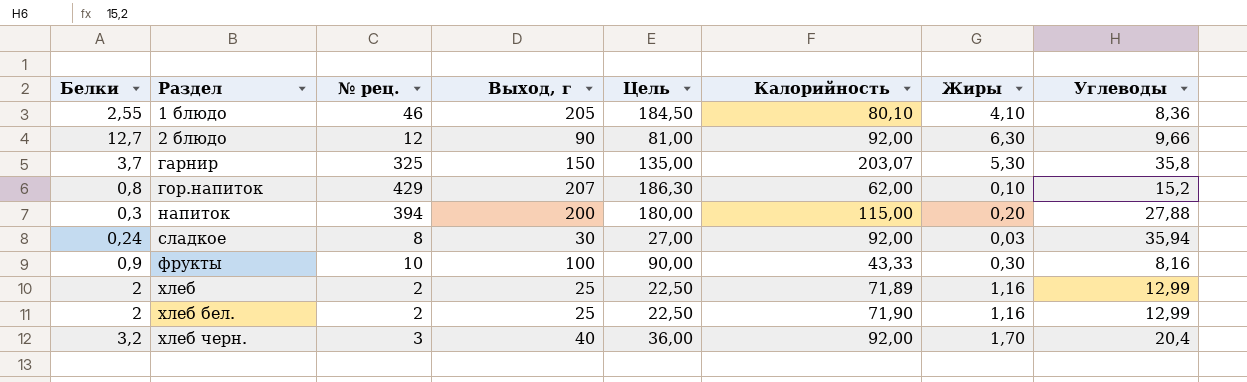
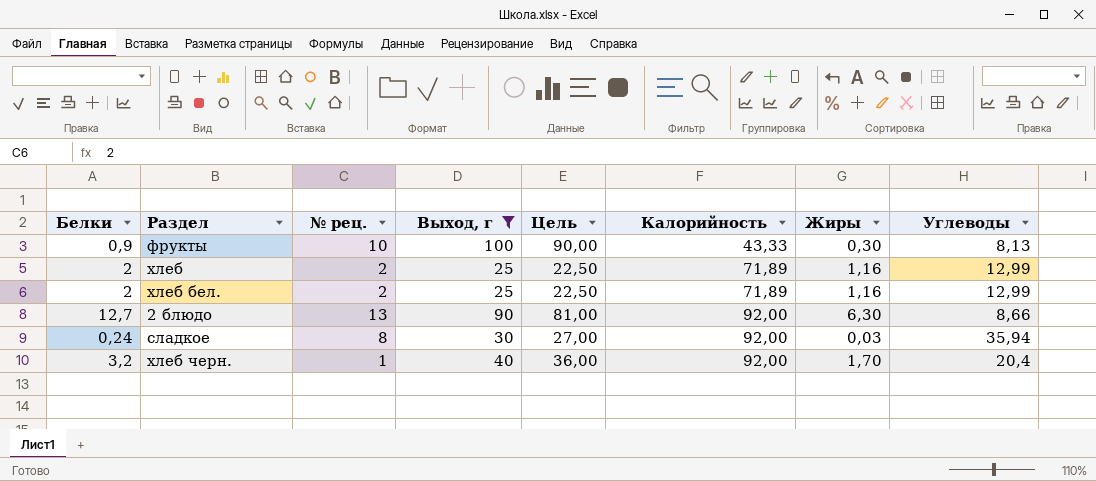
filter: none -> Выход, г <= 100
row order: Раздел ascending -> Калорийность ascending
фрукты | Углеводы: 8,16 -> 8,13
хлеб бел. | Калорийность: 71,90 -> 71,89
2 блюдо | № рец.: 12 -> 13
2 блюдо | Углеводы: 9,66 -> 8,66
хлеб черн. | № рец.: 3 -> 1

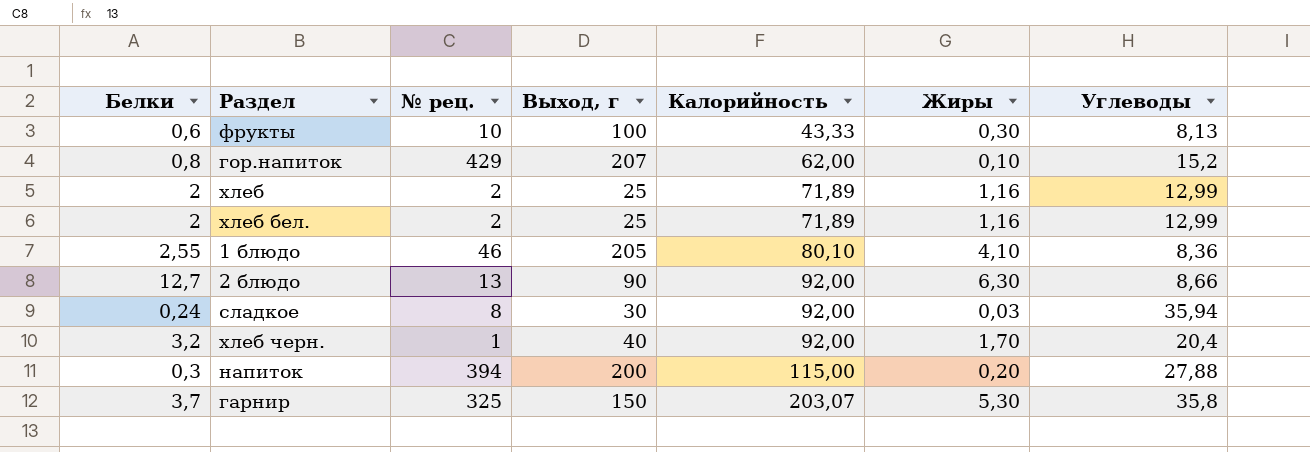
filter: Выход, г <= 100 -> none
column Цель | formula: [Выход, г] * 0,9 -> none
фрукты | Белки: 0,9 -> 0,6

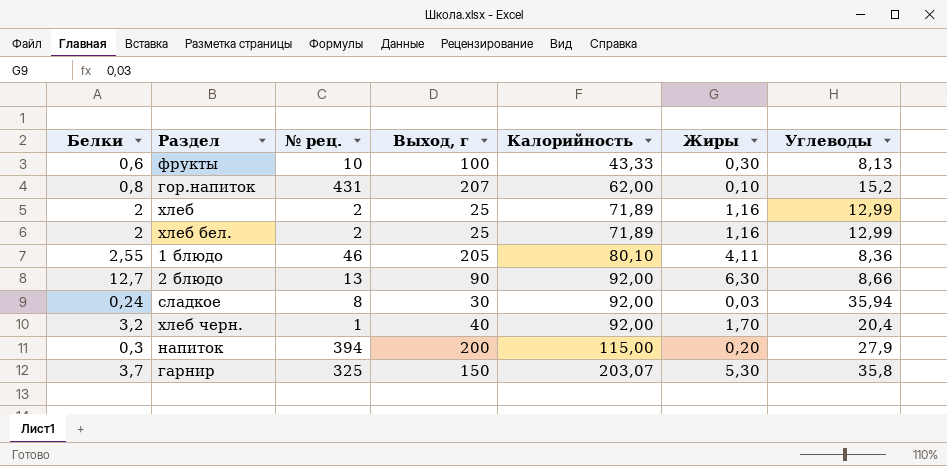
гор.напиток | № рец.: 429 -> 431
1 блюдо | Жиры: 4,10 -> 4,11
напиток | Углеводы: 27,88 -> 27,9

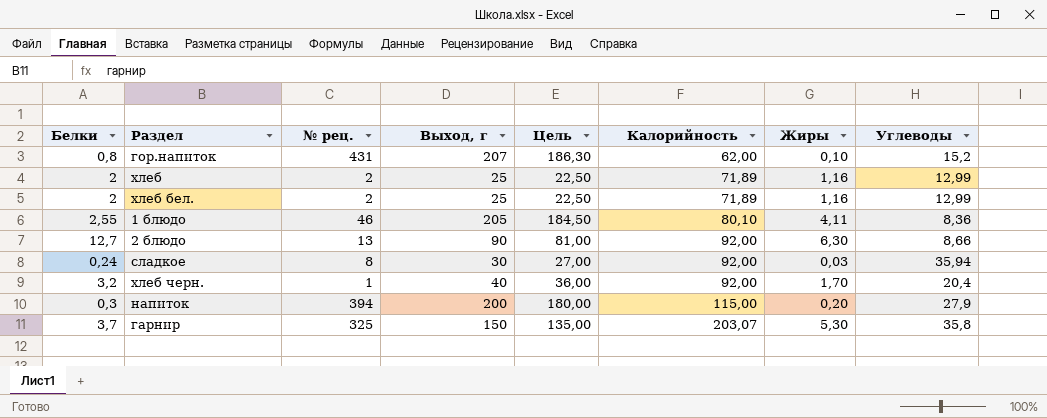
column Цель | formula: none -> [Выход, г] * 0,9
row фрукты: 0,6 | 10 | 100 | 43,33 | 0,30 | 8,13 -> none

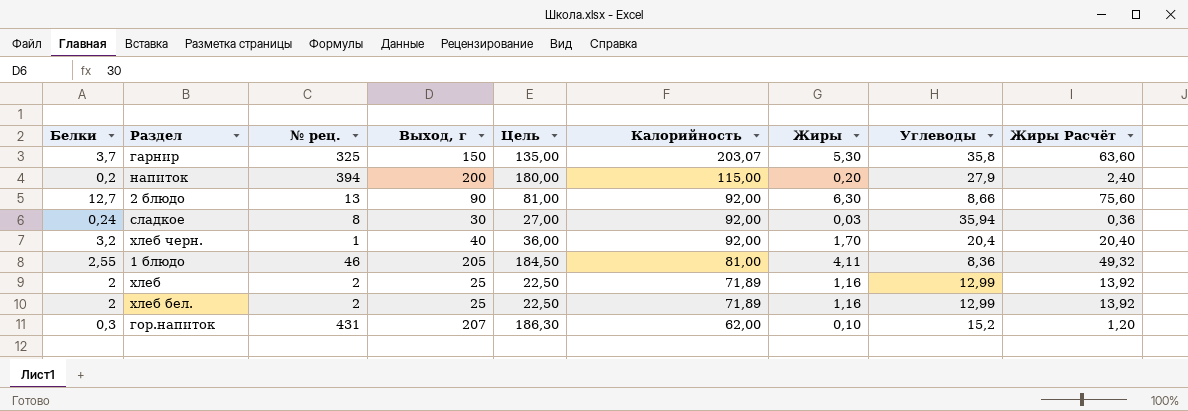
row order: Калорийность ascending -> Калорийность descending
column Жиры Расчёт | formula: none -> [Жиры] * 12
напиток | Белки: 0,3 -> 0,2
1 блюдо | Калорийность: 80,10 -> 81,00
гор.напиток | Белки: 0,8 -> 0,3

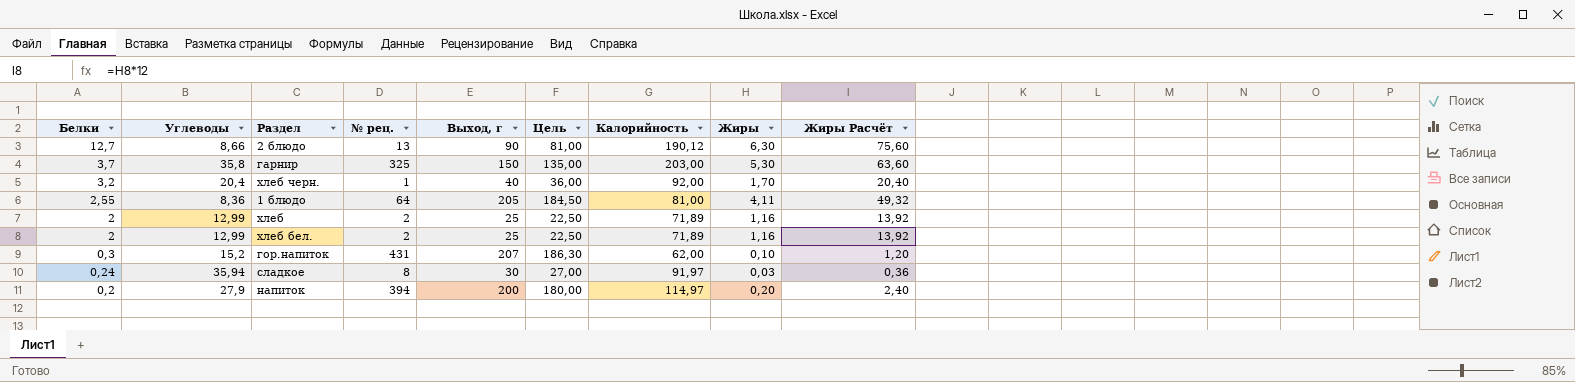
row order: Калорийность descending -> Белки descending
column Углеводы | position: 8 -> 2
2 блюдо | Калорийность: 92,00 -> 190,12
гарнир | Калорийность: 203,07 -> 203,00
1 блюдо | № рец.: 46 -> 64
сладкое | Калорийность: 92,00 -> 91,97
напиток | Калорийность: 115,00 -> 114,97

